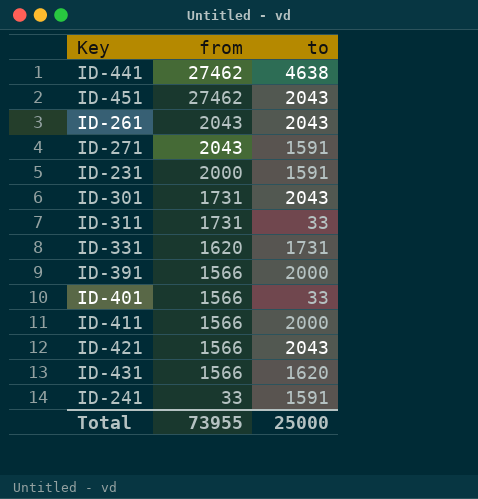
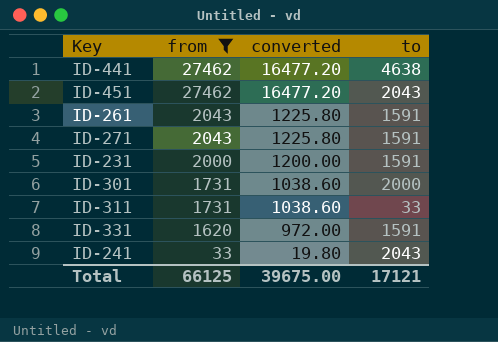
filter: none -> from != 1566
column converted | formula: none -> [from] * 0.6
ID-261 | to: 2043 -> 1591
ID-301 | to: 2043 -> 2000
ID-331 | to: 1731 -> 1591
ID-241 | to: 1591 -> 2043
Total | from: 73955 -> 66125
Total | to: 25000 -> 17121

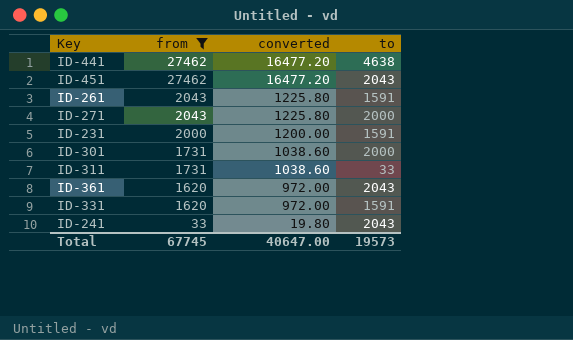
ID-271 | to: 1591 -> 2000
row ID-361: none -> 1620 | 972.00 | 2043
Total | from: 66125 -> 67745
Total | converted: 39675.00 -> 40647.00
Total | to: 17121 -> 19573

